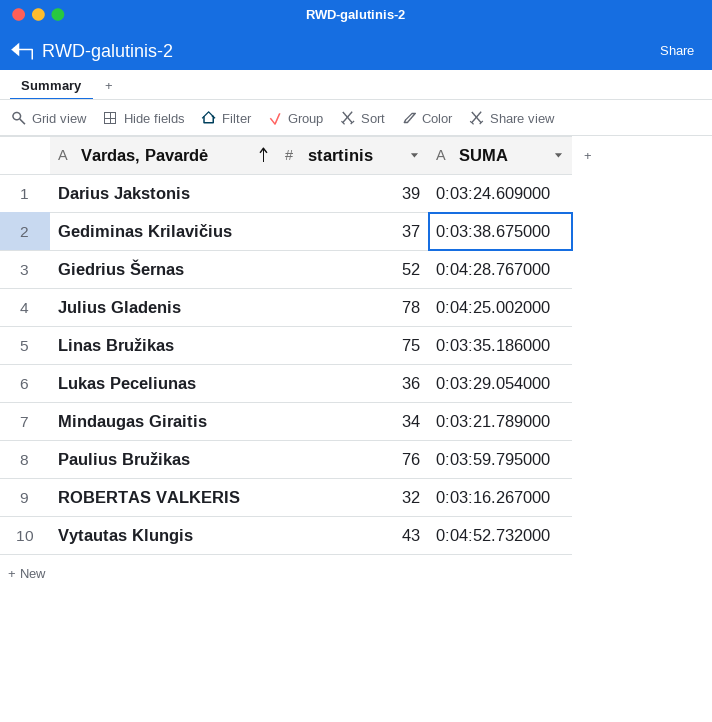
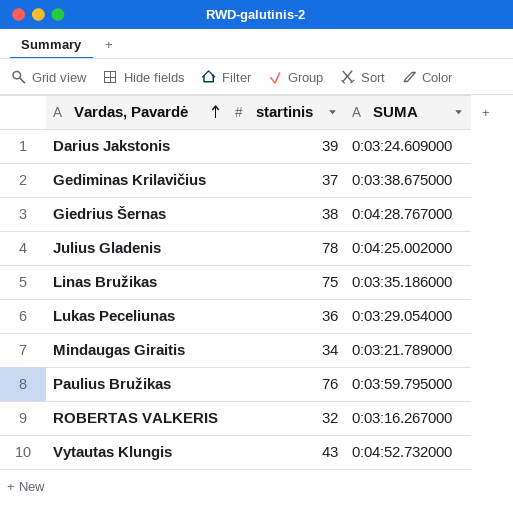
Giedrius Šernas | startinis: 52 -> 38

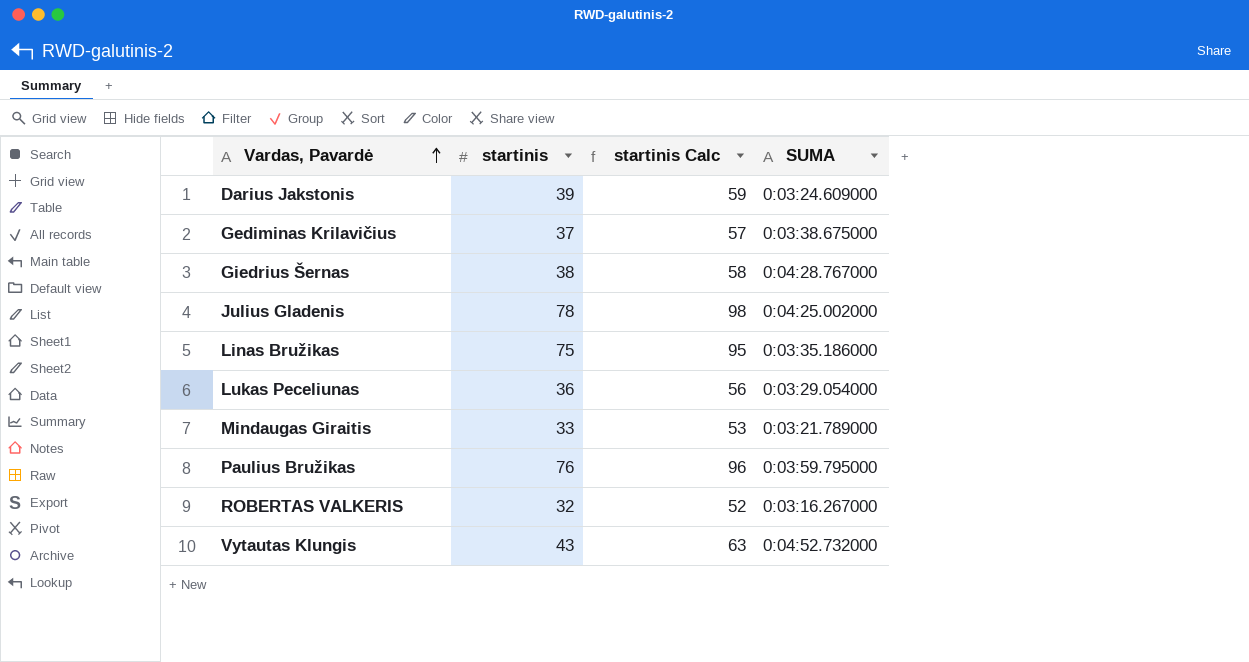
column startinis Calc | formula: none -> [startinis] + 20
Mindaugas Giraitis | startinis: 34 -> 33

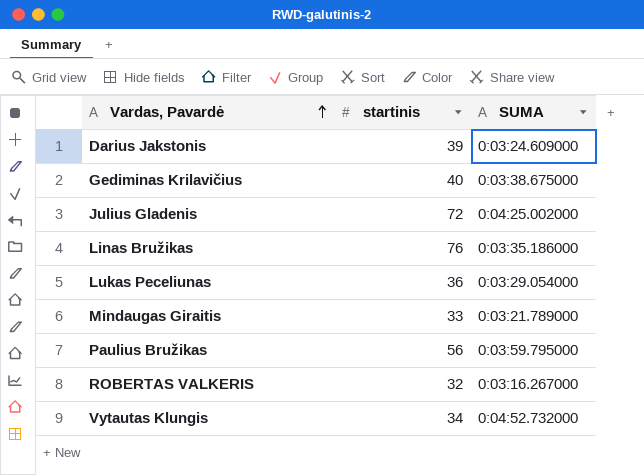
column startinis Calc | formula: [startinis] + 20 -> none
row Giedrius Šernas: 38 | 58 | 0:04:28.767000 -> none
Gediminas Krilavičius | startinis: 37 -> 40
Julius Gladenis | startinis: 78 -> 72
Linas Bružikas | startinis: 75 -> 76
Paulius Bružikas | startinis: 76 -> 56
Vytautas Klungis | startinis: 43 -> 34

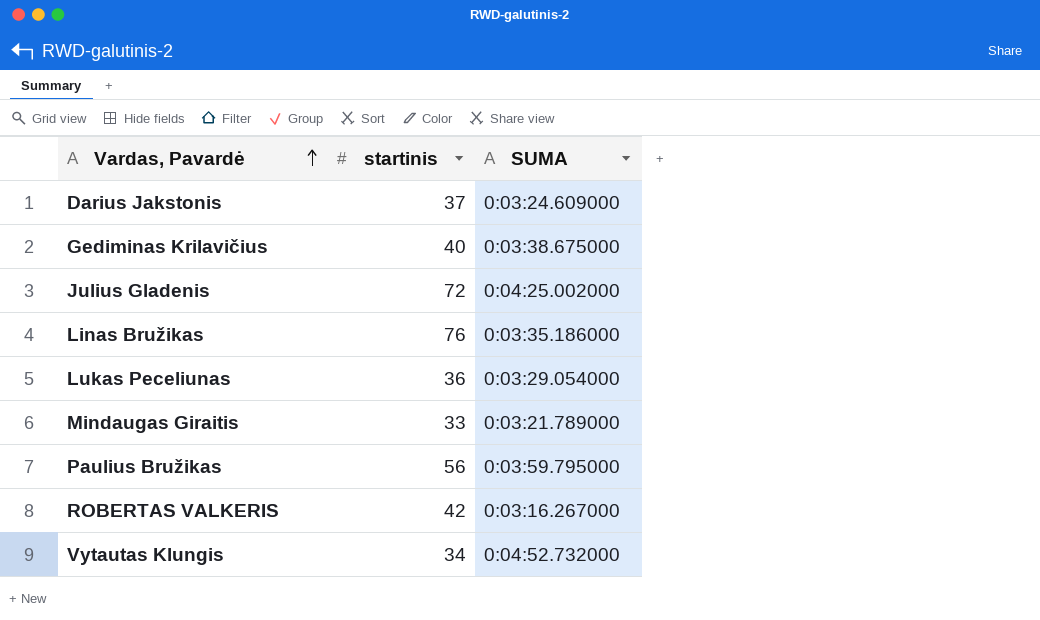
Darius Jakstonis | startinis: 39 -> 37
ROBERTAS VALKERIS | startinis: 32 -> 42

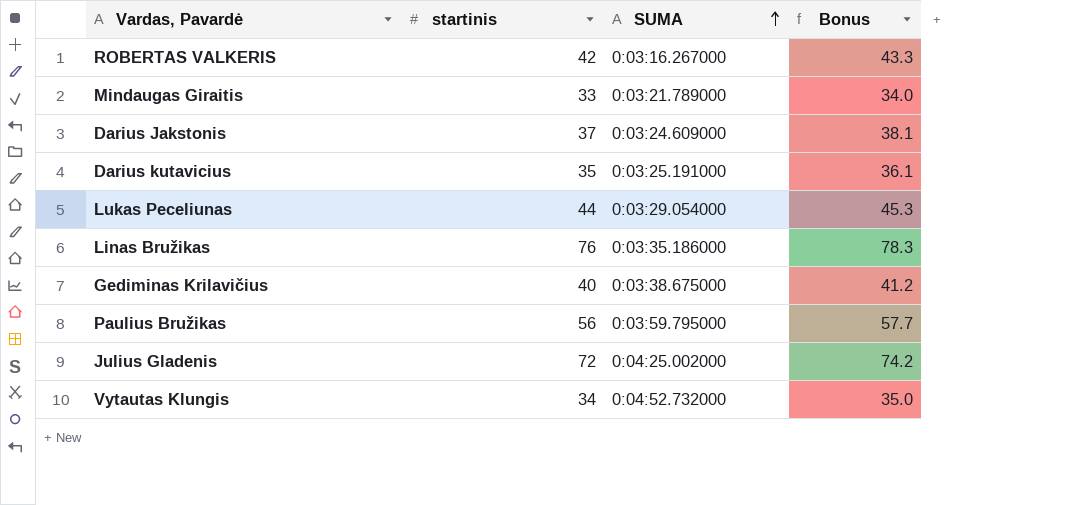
row order: Vardas, Pavardė ascending -> SUMA ascending
column Bonus | formula: none -> [startinis] * 1.03
row Darius kutavicius: none -> 35 | 0:03:25.191000 | 36.1
Lukas Peceliunas | startinis: 36 -> 44

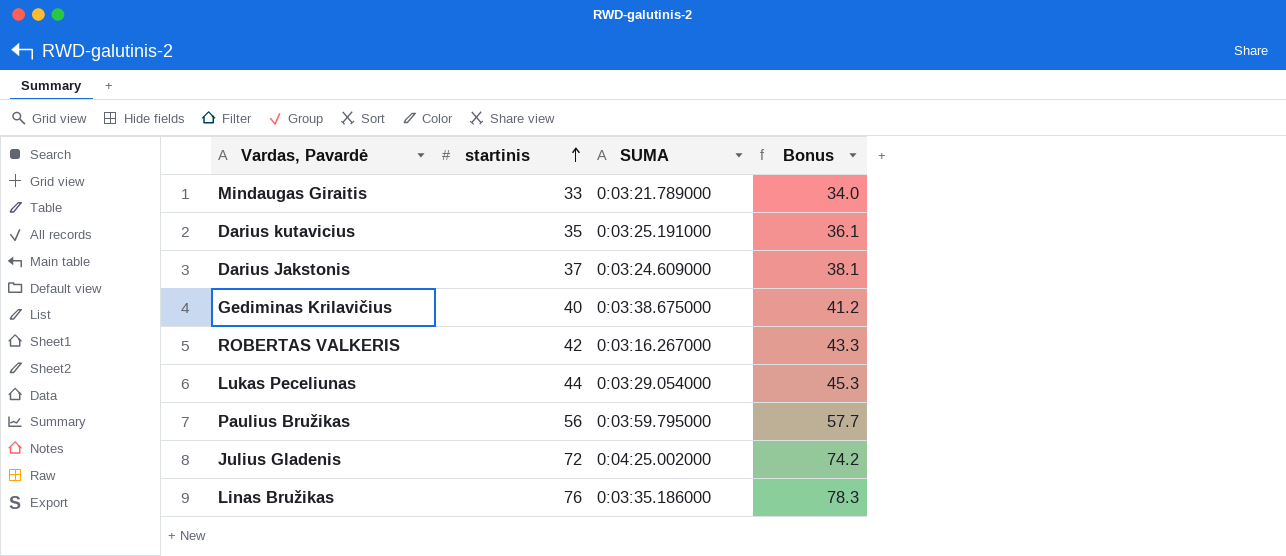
row order: SUMA ascending -> startinis ascending
row Vytautas Klungis: 34 | 0:04:52.732000 | 35.0 -> none

